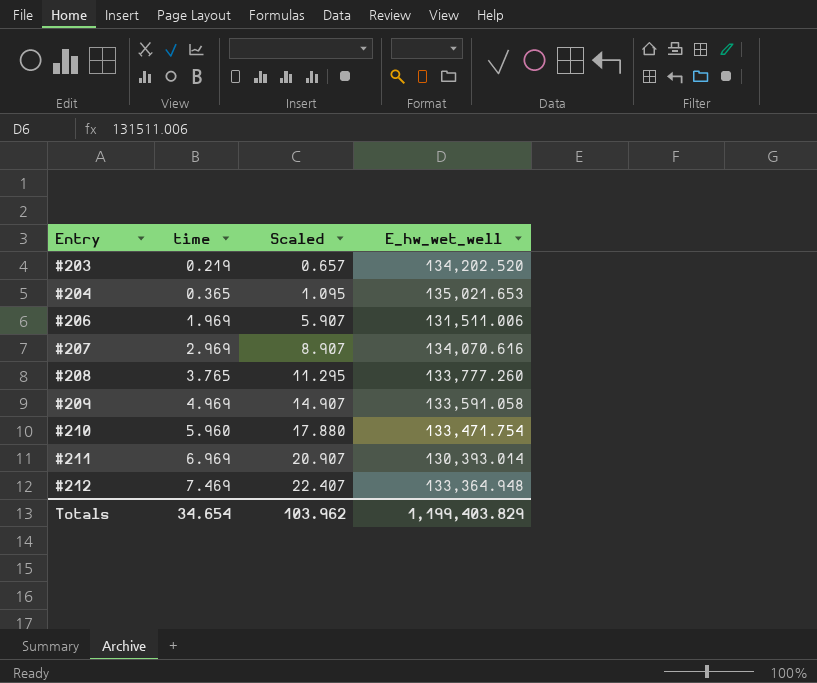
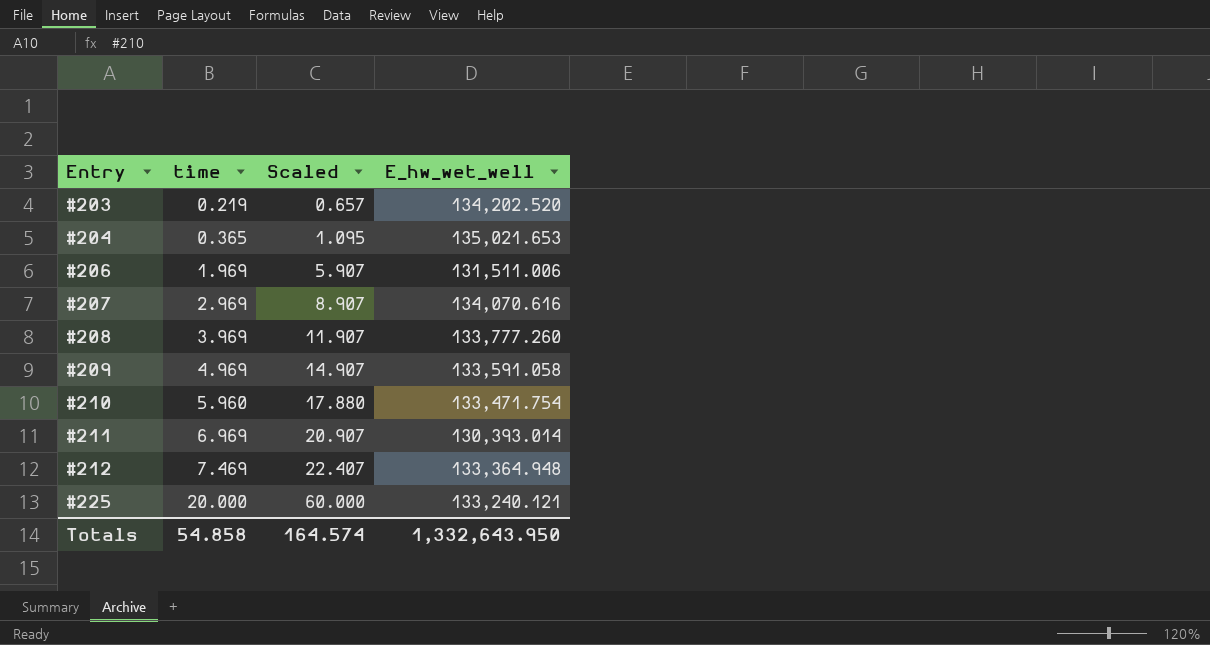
#208 | time: 3.765 -> 3.969
#208 | Scaled: 11.295 -> 11.907
row #225: none -> 20.000 | 60.000 | 133,240.121
Totals | time: 34.654 -> 54.858
Totals | Scaled: 103.962 -> 164.574
Totals | E_hw_wet_well: 1,199,403.829 -> 1,332,643.950

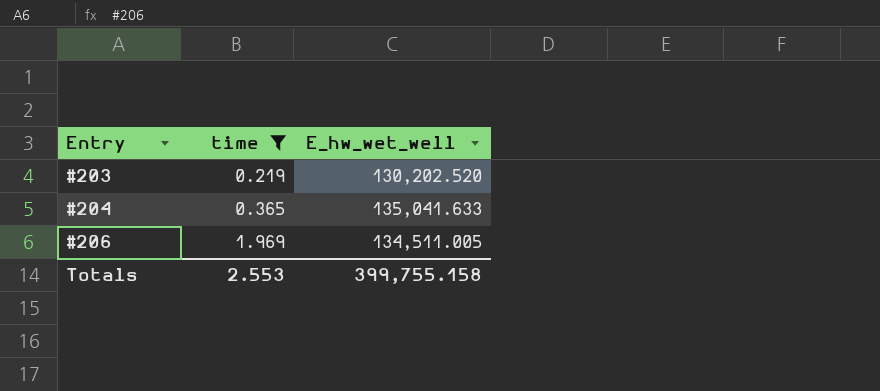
filter: none -> time <= 1.969
column Scaled | formula: [time] * 3 -> none
#203 | E_hw_wet_well: 134,202.520 -> 130,202.520
#204 | E_hw_wet_well: 135,021.653 -> 135,041.633
#206 | E_hw_wet_well: 131,511.006 -> 134,511.005
Totals | time: 54.858 -> 2.553
Totals | E_hw_wet_well: 1,332,643.950 -> 399,755.158

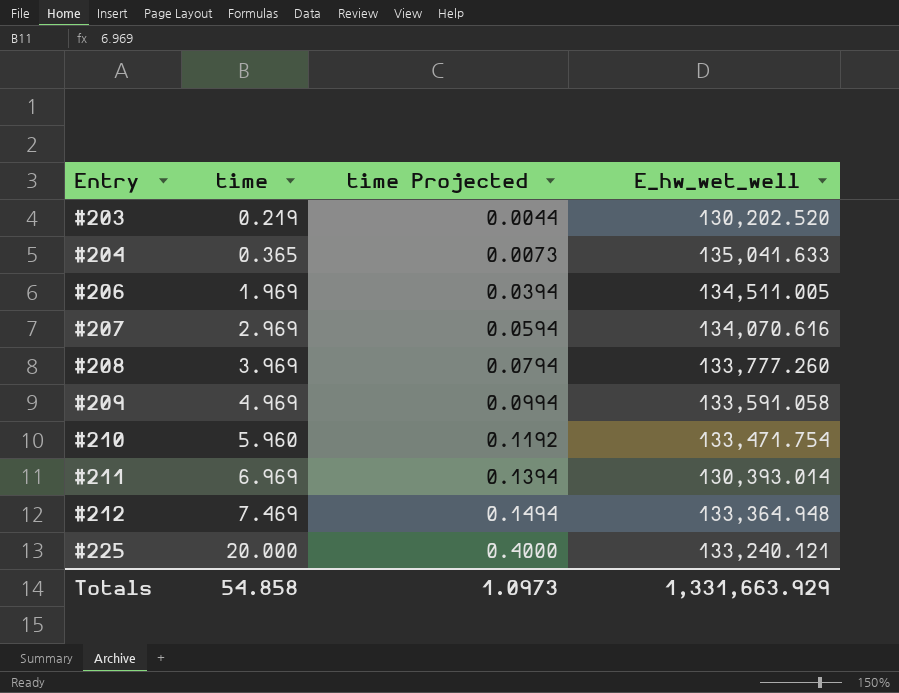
filter: time <= 1.969 -> none
column time Projected | formula: none -> [time] * 0.02
Totals | time: 2.553 -> 54.858
Totals | E_hw_wet_well: 399,755.158 -> 1,331,663.929

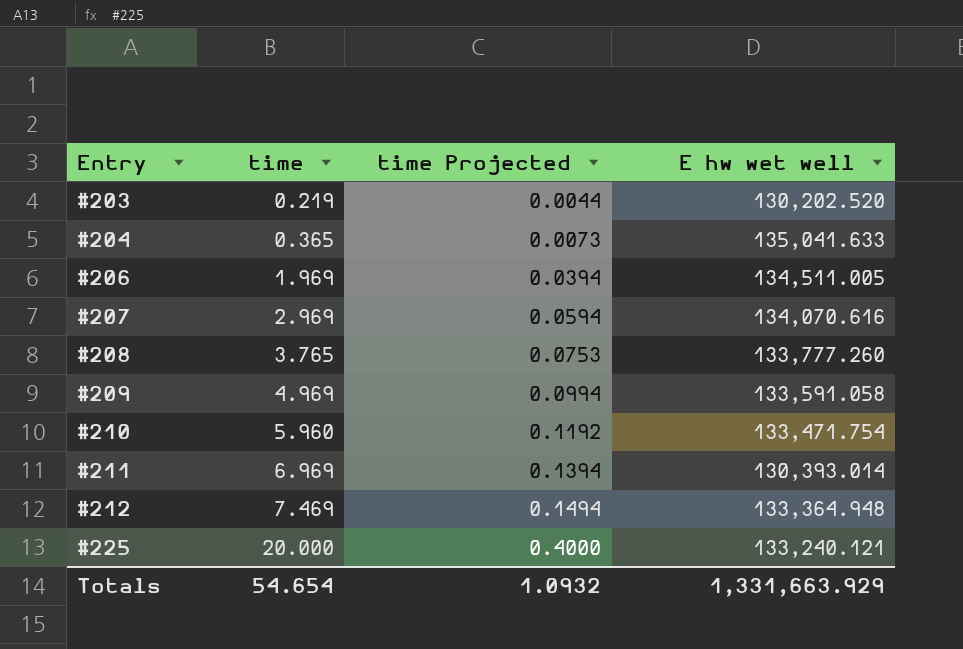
column name: E_hw_wet_well -> E hw wet well
#208 | time: 3.969 -> 3.765
#208 | time Projected: 0.0794 -> 0.0753
Totals | time: 54.858 -> 54.654
Totals | time Projected: 1.0973 -> 1.0932

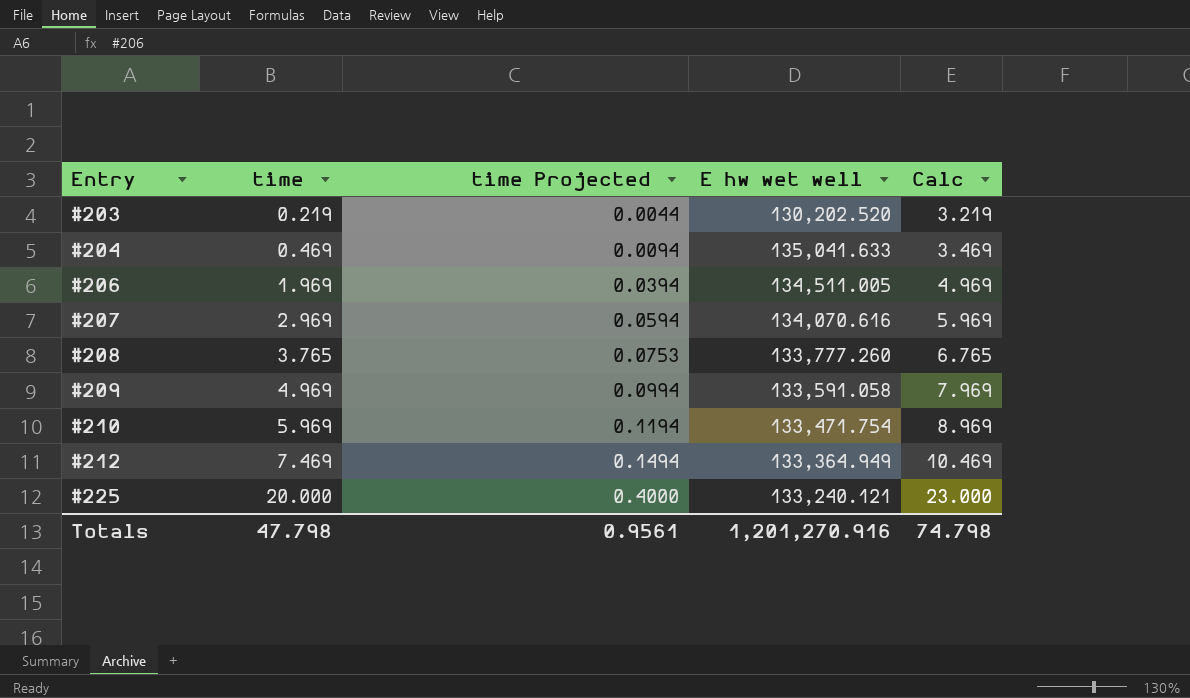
column Calc | formula: none -> [time] + 3
row #211: 6.969 | 0.1394 | 130,393.014 -> none
#204 | time: 0.365 -> 0.469
#204 | time Projected: 0.0073 -> 0.0094
#210 | time: 5.960 -> 5.969
#210 | time Projected: 0.1192 -> 0.1194
#212 | E hw wet well: 133,364.948 -> 133,364.949
Totals | time: 54.654 -> 47.798
Totals | time Projected: 1.0932 -> 0.9561
Totals | E hw wet well: 1,331,663.929 -> 1,201,270.916

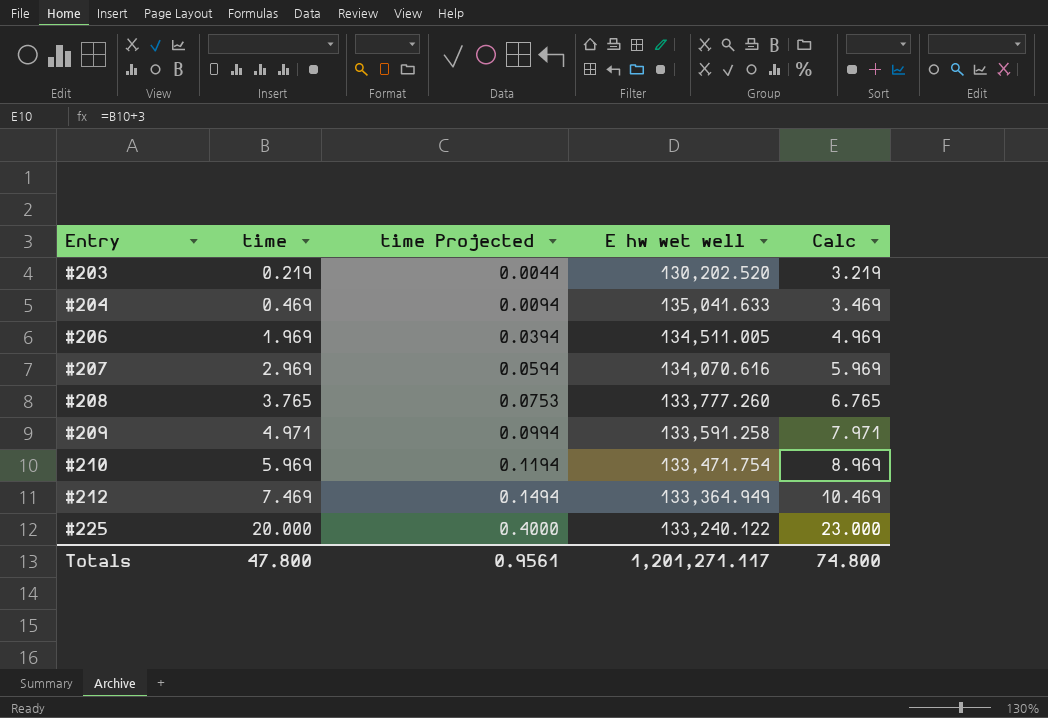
#209 | time: 4.969 -> 4.971
#209 | E hw wet well: 133,591.058 -> 133,591.258
#209 | Calc: 7.969 -> 7.971
#225 | E hw wet well: 133,240.121 -> 133,240.122
Totals | time: 47.798 -> 47.800
Totals | E hw wet well: 1,201,270.916 -> 1,201,271.117
Totals | Calc: 74.798 -> 74.800

